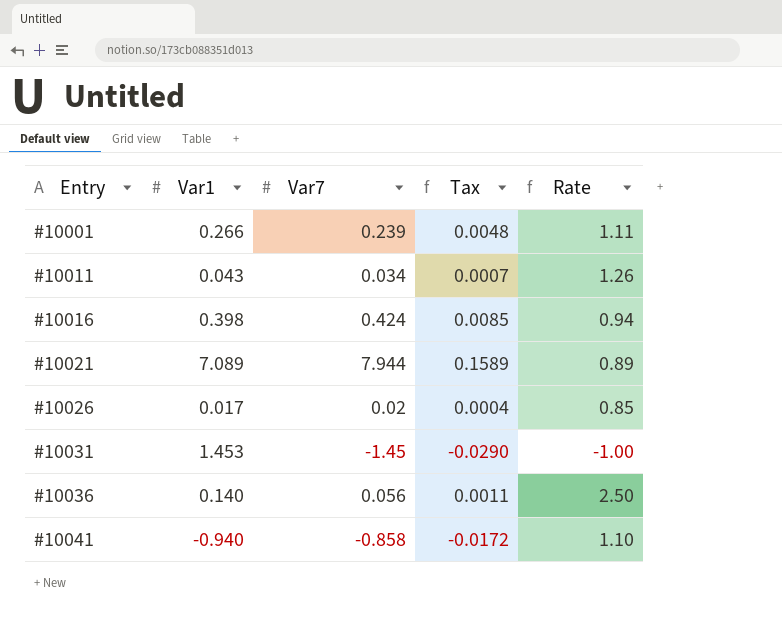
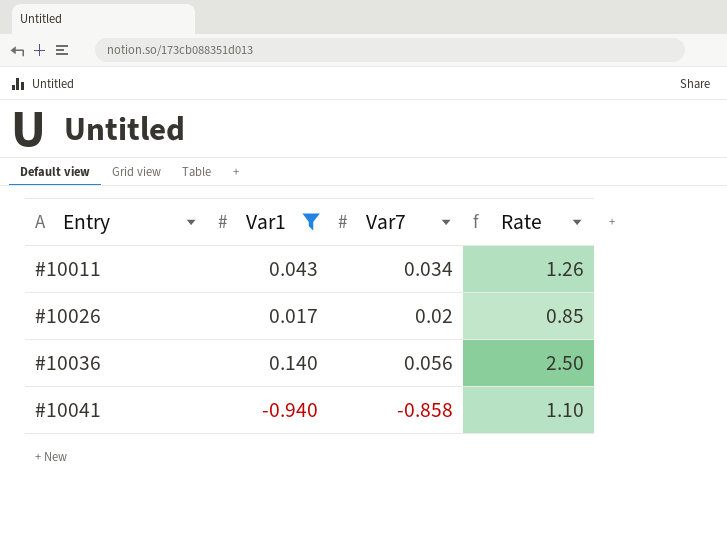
filter: none -> Var1 <= 0.140
column Tax | formula: [Var7] * 0.02 -> none

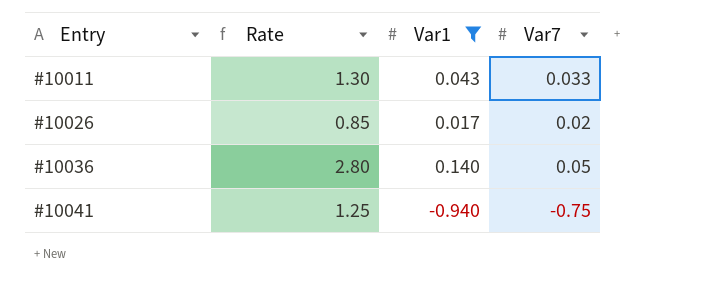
column Rate | position: 4 -> 2
#10011 | Rate: 1.26 -> 1.30
#10011 | Var7: 0.034 -> 0.033
#10036 | Rate: 2.50 -> 2.80
#10036 | Var7: 0.056 -> 0.05
#10041 | Rate: 1.10 -> 1.25
#10041 | Var7: -0.858 -> -0.75

